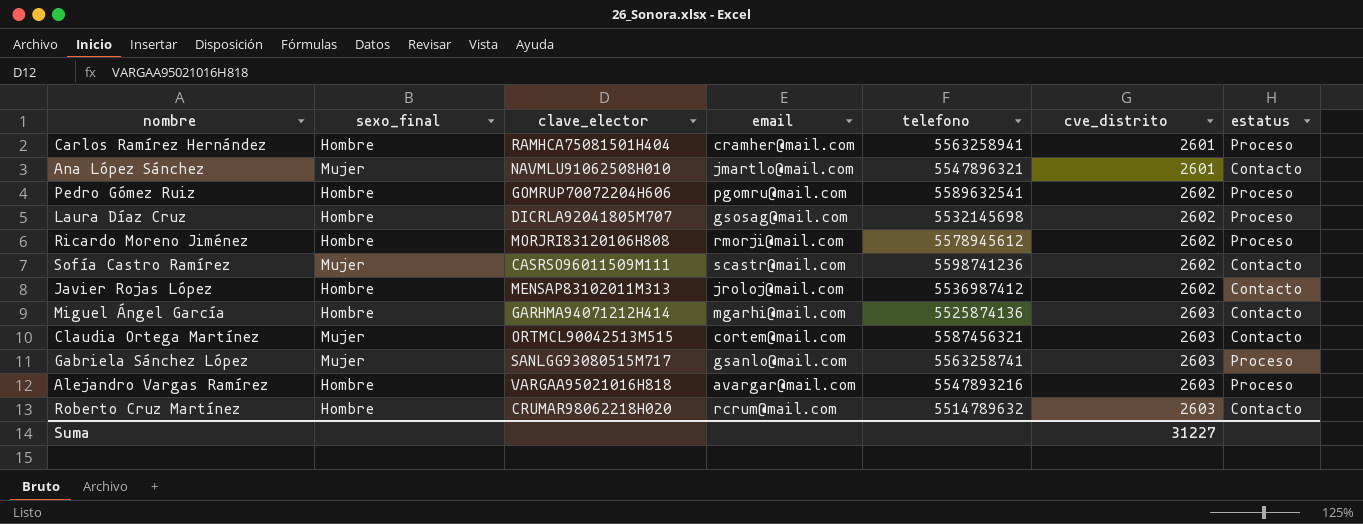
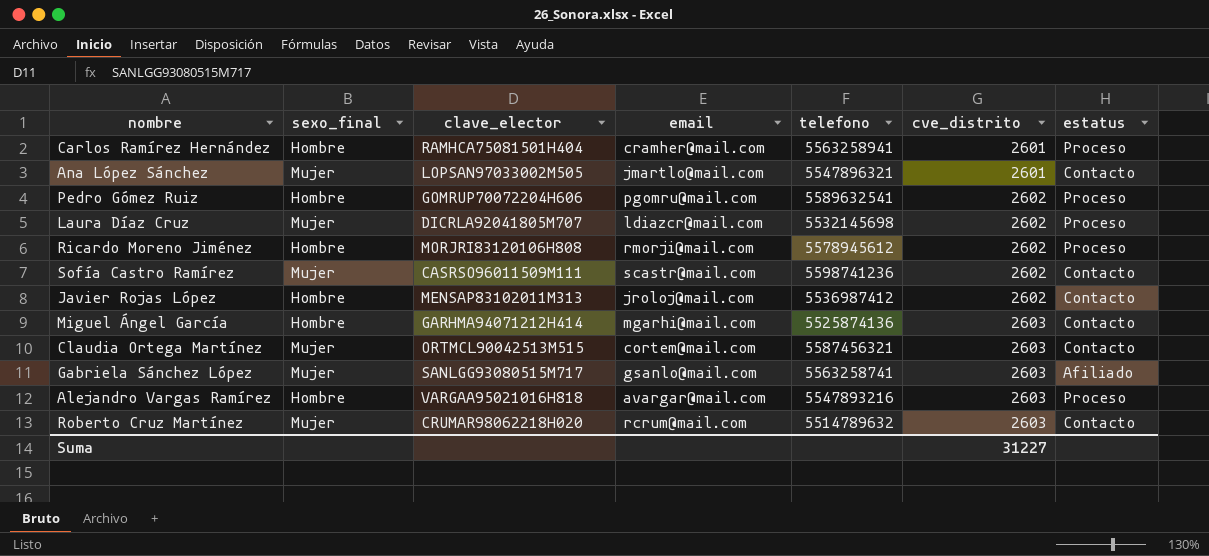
Ana López Sánchez | clave_elector: NAVMLU91062508H010 -> LOPSAN97033002M505
Laura Díaz Cruz | sexo_final: Hombre -> Mujer
Laura Díaz Cruz | email: gsosag@mail.com -> ldiazcr@mail.com
Gabriela Sánchez López | estatus: Proceso -> Afiliado
Roberto Cruz Martínez | sexo_final: Hombre -> Mujer

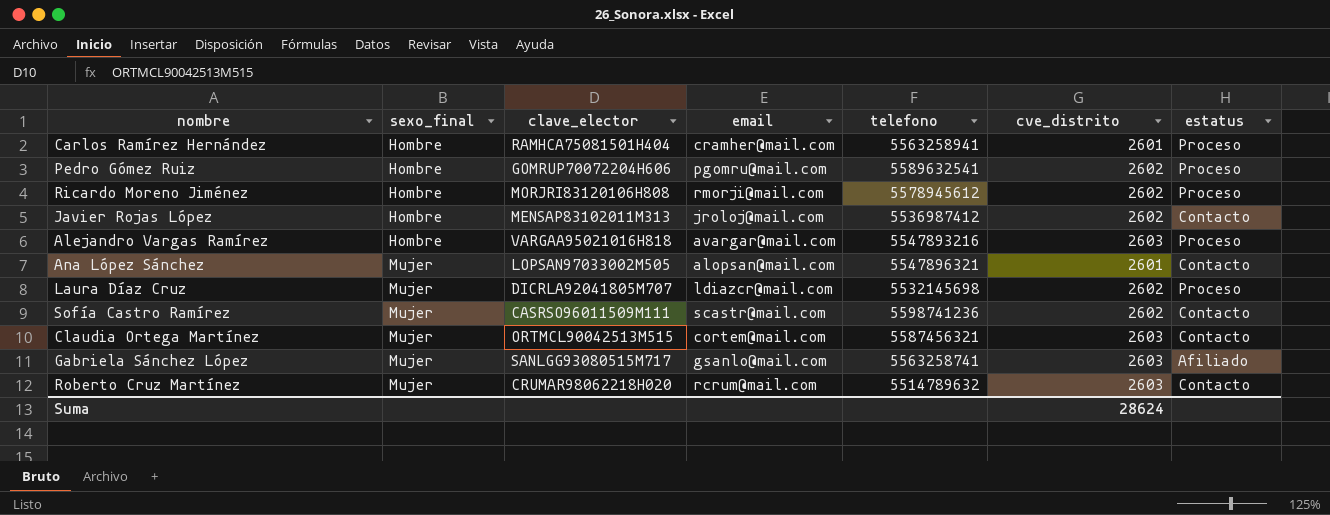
row order: cve_distrito ascending -> sexo_final ascending
row Miguel Ángel García: Hombre | GARHMA94071212H414 | mgarhi@mail.com | 5525874136 | 2603 | Contacto -> none
Ana López Sánchez | email: jmartlo@mail.com -> alopsan@mail.com
Suma | cve_distrito: 31227 -> 28624

